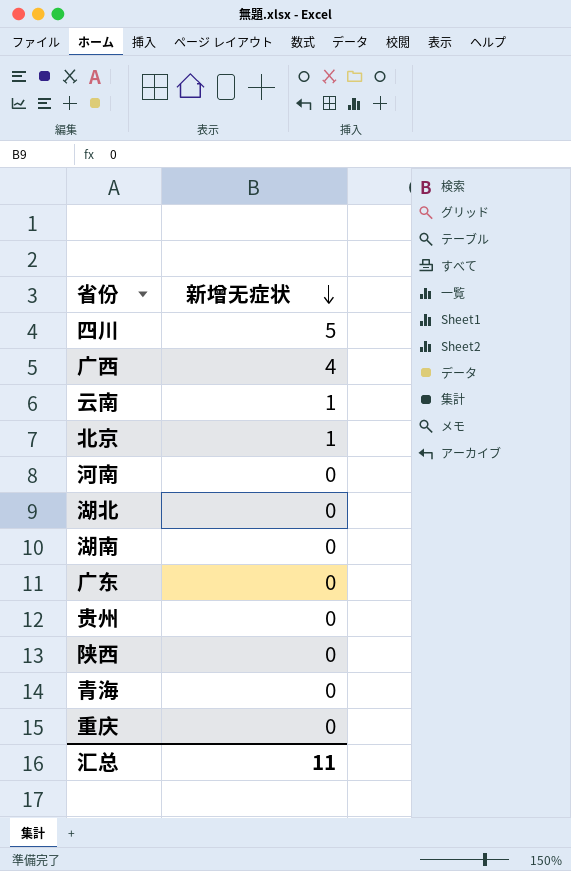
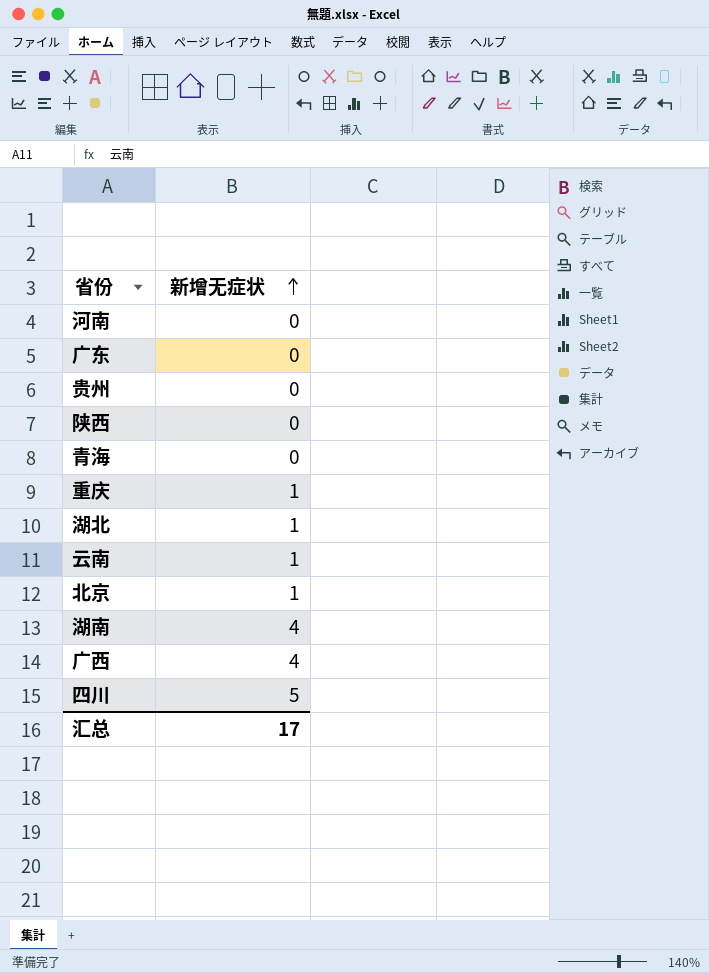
row order: 新增无症状 descending -> 新增无症状 ascending
重庆 | 新增无症状: 0 -> 1
湖北 | 新增无症状: 0 -> 1
湖南 | 新增无症状: 0 -> 4
汇总 | 新增无症状: 11 -> 17

